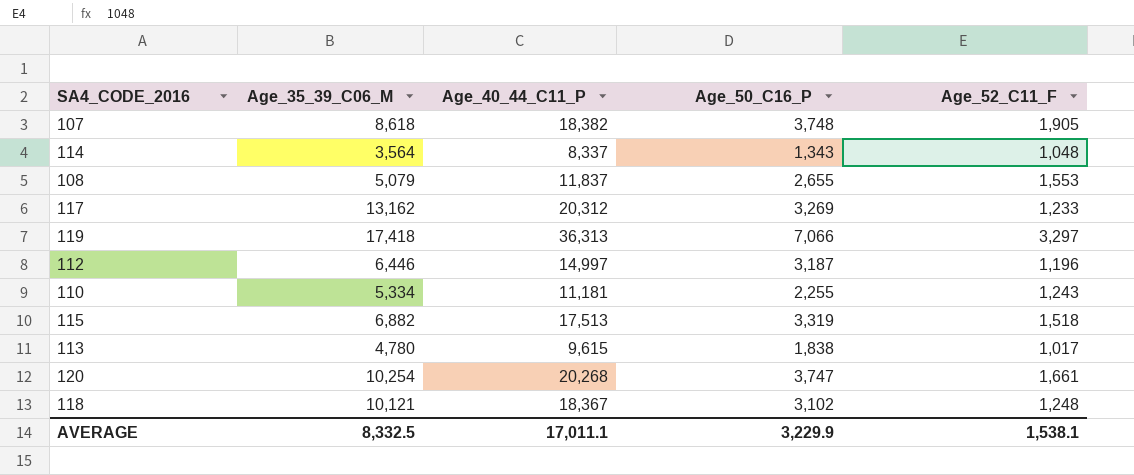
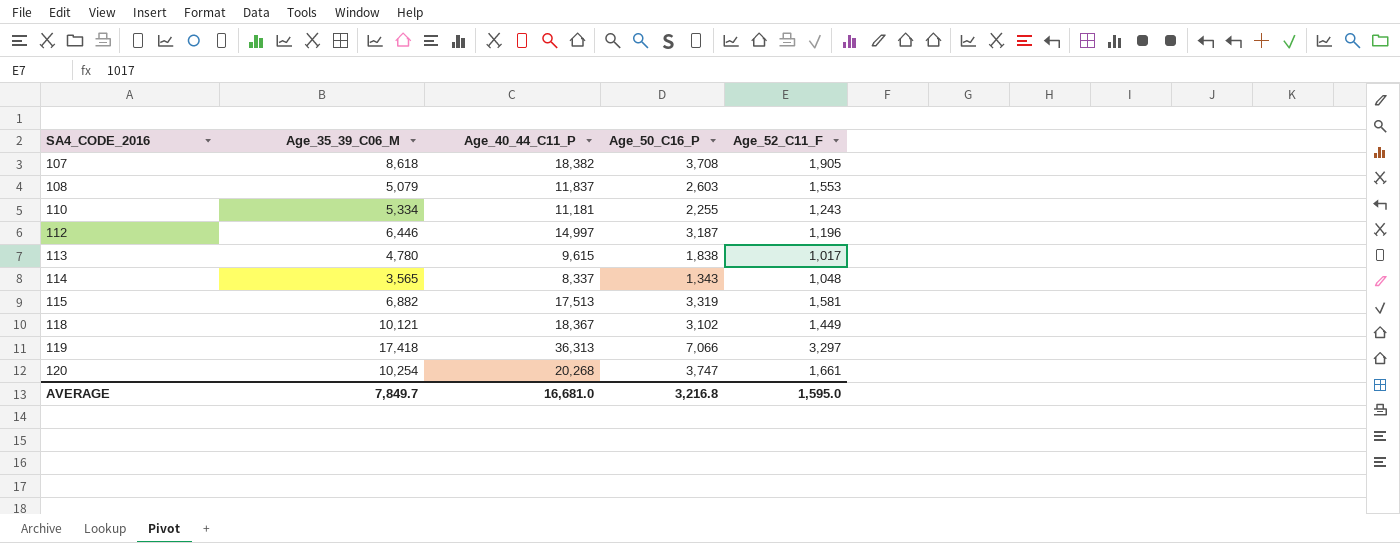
row order: none -> SA4_CODE_2016 ascending
row 117: 13,162 | 20,312 | 3,269 | 1,233 -> none
107 | Age_50_C16_P: 3,748 -> 3,708
108 | Age_50_C16_P: 2,655 -> 2,603
114 | Age_35_39_C06_M: 3,564 -> 3,565
115 | Age_52_C11_F: 1,518 -> 1,581
118 | Age_52_C11_F: 1,248 -> 1,449
AVERAGE | Age_35_39_C06_M: 8,332.5 -> 7,849.7
AVERAGE | Age_40_44_C11_P: 17,011.1 -> 16,681.0
AVERAGE | Age_50_C16_P: 3,229.9 -> 3,216.8
AVERAGE | Age_52_C11_F: 1,538.1 -> 1,595.0

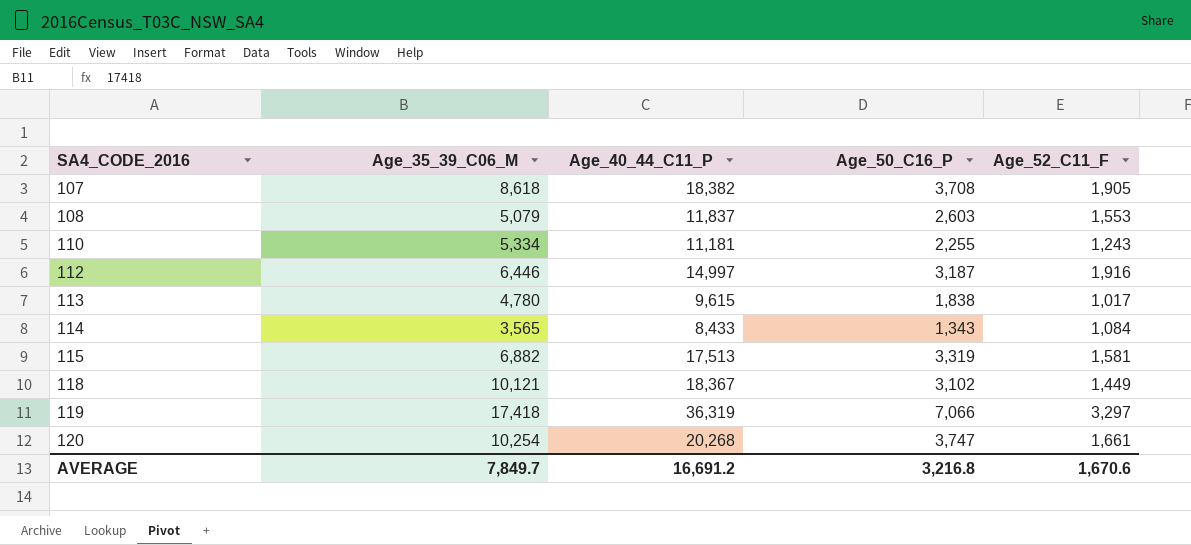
112 | Age_52_C11_F: 1,196 -> 1,916
114 | Age_40_44_C11_P: 8,337 -> 8,433
114 | Age_52_C11_F: 1,048 -> 1,084
119 | Age_40_44_C11_P: 36,313 -> 36,319
AVERAGE | Age_40_44_C11_P: 16,681.0 -> 16,691.2
AVERAGE | Age_52_C11_F: 1,595.0 -> 1,670.6

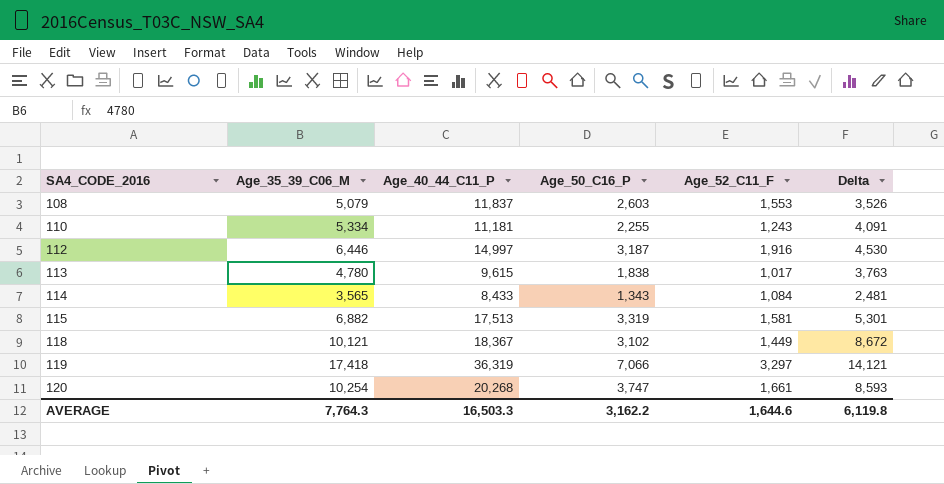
column Delta | formula: none -> [Age_35_39_C06_M] - [Age_52_C11_F]
row 107: 8,618 | 18,382 | 3,708 | 1,905 -> none
AVERAGE | Age_35_39_C06_M: 7,849.7 -> 7,764.3
AVERAGE | Age_40_44_C11_P: 16,691.2 -> 16,503.3
AVERAGE | Age_50_C16_P: 3,216.8 -> 3,162.2
AVERAGE | Age_52_C11_F: 1,670.6 -> 1,644.6

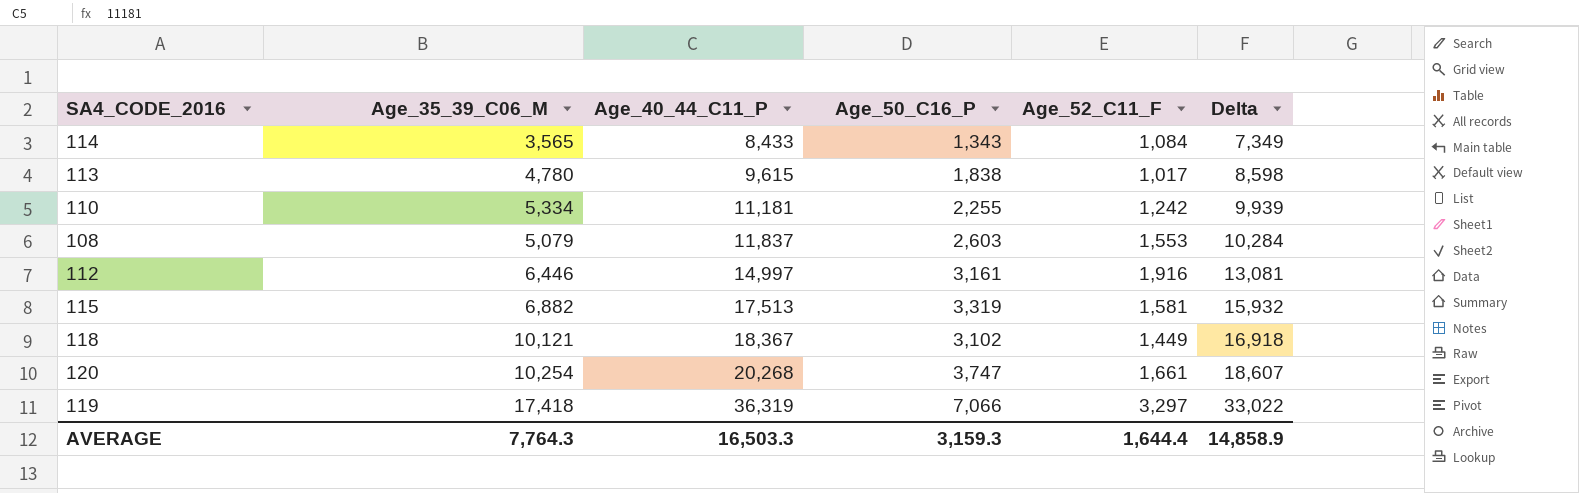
row order: SA4_CODE_2016 ascending -> Age_40_44_C11_P ascending
column Delta | formula: [Age_35_39_C06_M] - [Age_52_C11_F] -> [Age_40_44_C11_P] - [Age_52_C11_F]
110 | Age_52_C11_F: 1,243 -> 1,242
112 | Age_50_C16_P: 3,187 -> 3,161
AVERAGE | Age_50_C16_P: 3,162.2 -> 3,159.3
AVERAGE | Age_52_C11_F: 1,644.6 -> 1,644.4
AVERAGE | Delta: 6,119.8 -> 14,858.9

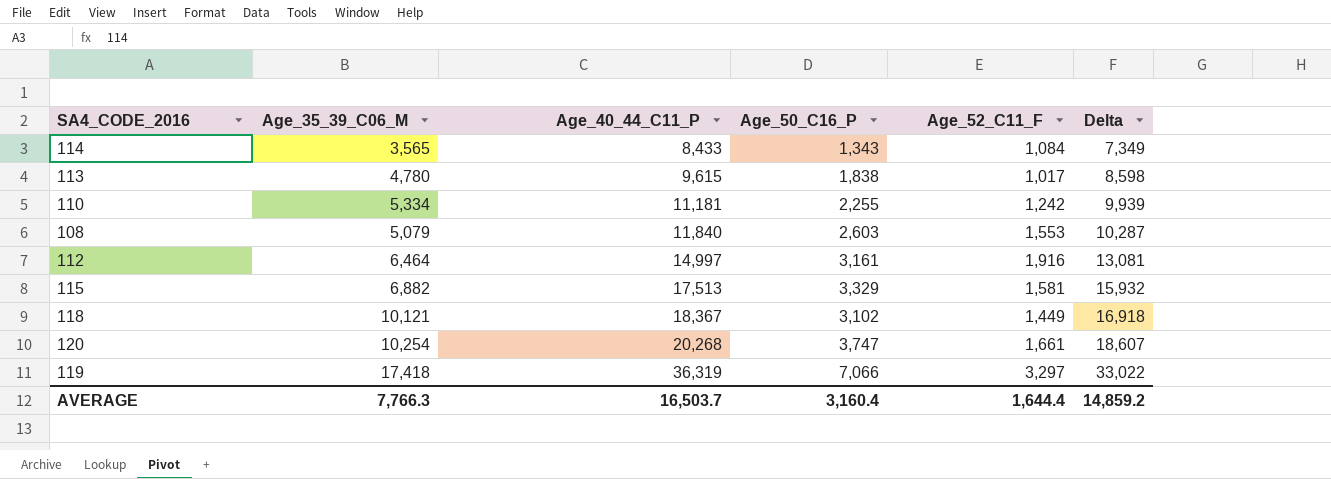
108 | Age_40_44_C11_P: 11,837 -> 11,840
108 | Delta: 10,284 -> 10,287
112 | Age_35_39_C06_M: 6,446 -> 6,464
115 | Age_50_C16_P: 3,319 -> 3,329
AVERAGE | Age_35_39_C06_M: 7,764.3 -> 7,766.3
AVERAGE | Age_40_44_C11_P: 16,503.3 -> 16,503.7
AVERAGE | Age_50_C16_P: 3,159.3 -> 3,160.4
AVERAGE | Delta: 14,858.9 -> 14,859.2

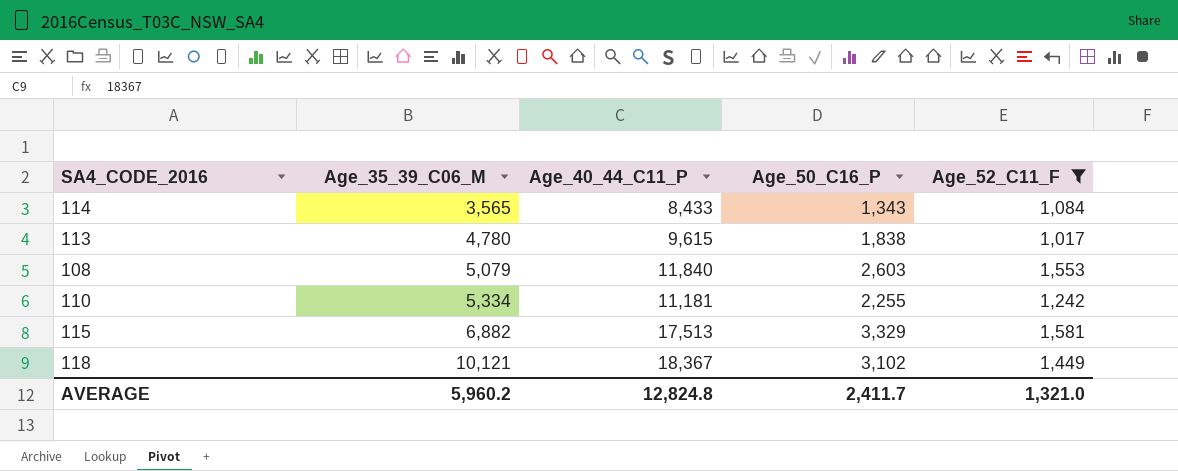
filter: none -> Age_52_C11_F <= 1,581
row order: Age_40_44_C11_P ascending -> Age_35_39_C06_M ascending
column Delta | formula: [Age_40_44_C11_P] - [Age_52_C11_F] -> none
AVERAGE | Age_35_39_C06_M: 7,766.3 -> 5,960.2
AVERAGE | Age_40_44_C11_P: 16,503.7 -> 12,824.8
AVERAGE | Age_50_C16_P: 3,160.4 -> 2,411.7
AVERAGE | Age_52_C11_F: 1,644.4 -> 1,321.0

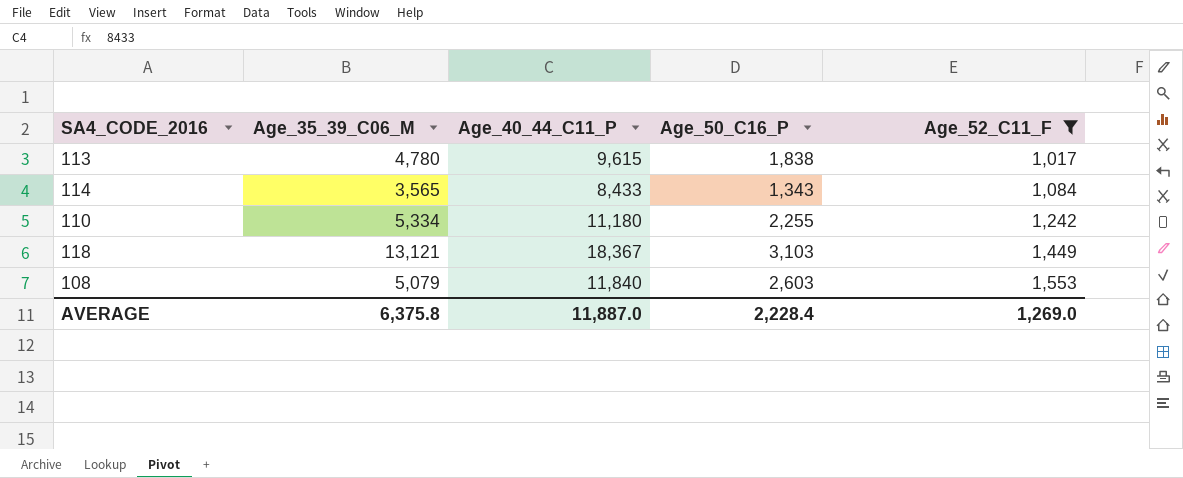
row order: Age_35_39_C06_M ascending -> Age_52_C11_F ascending
row 115: 6,882 | 17,513 | 3,329 | 1,581 -> none
110 | Age_40_44_C11_P: 11,181 -> 11,180
118 | Age_35_39_C06_M: 10,121 -> 13,121
118 | Age_50_C16_P: 3,102 -> 3,103
AVERAGE | Age_35_39_C06_M: 5,960.2 -> 6,375.8
AVERAGE | Age_40_44_C11_P: 12,824.8 -> 11,887.0
AVERAGE | Age_50_C16_P: 2,411.7 -> 2,228.4
AVERAGE | Age_52_C11_F: 1,321.0 -> 1,269.0

